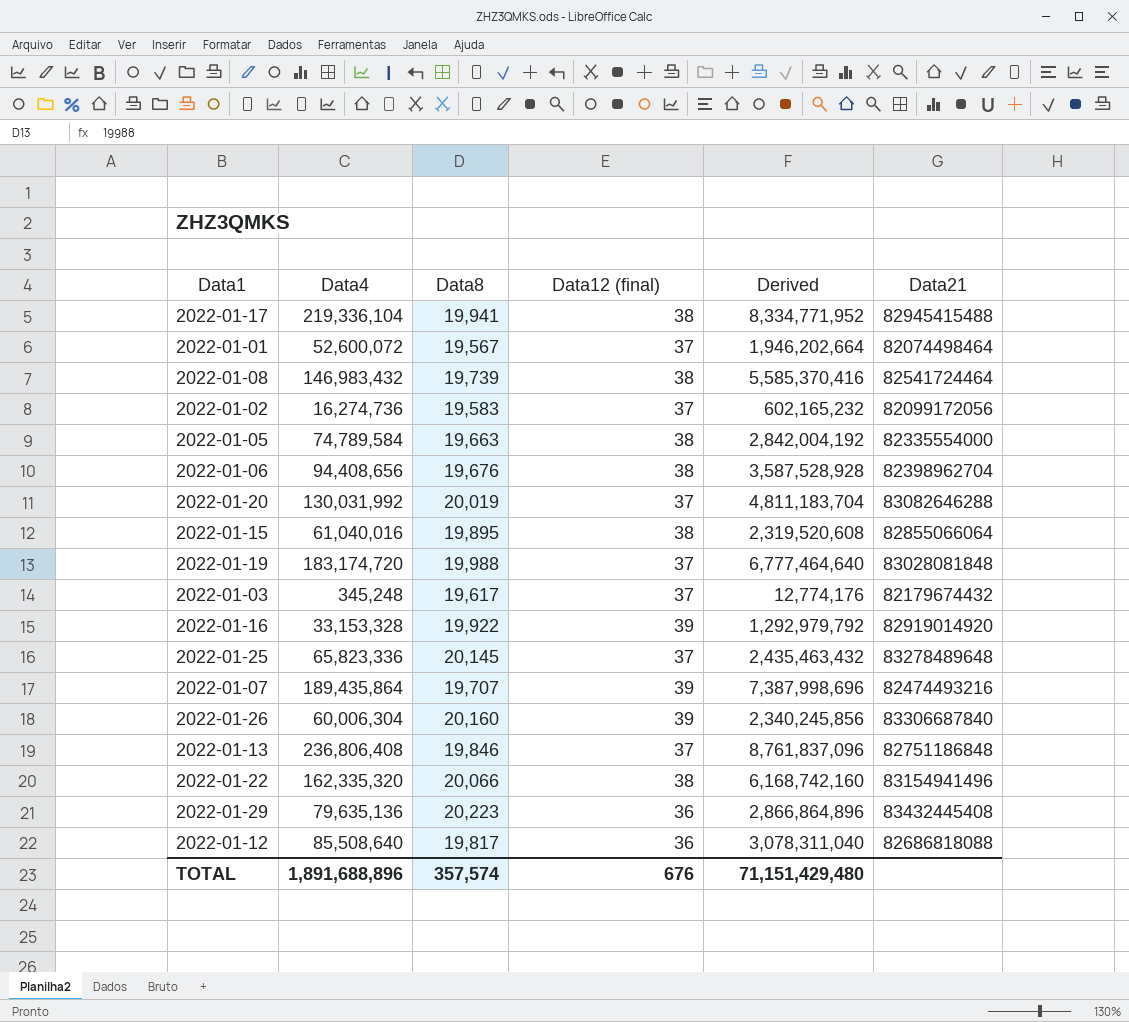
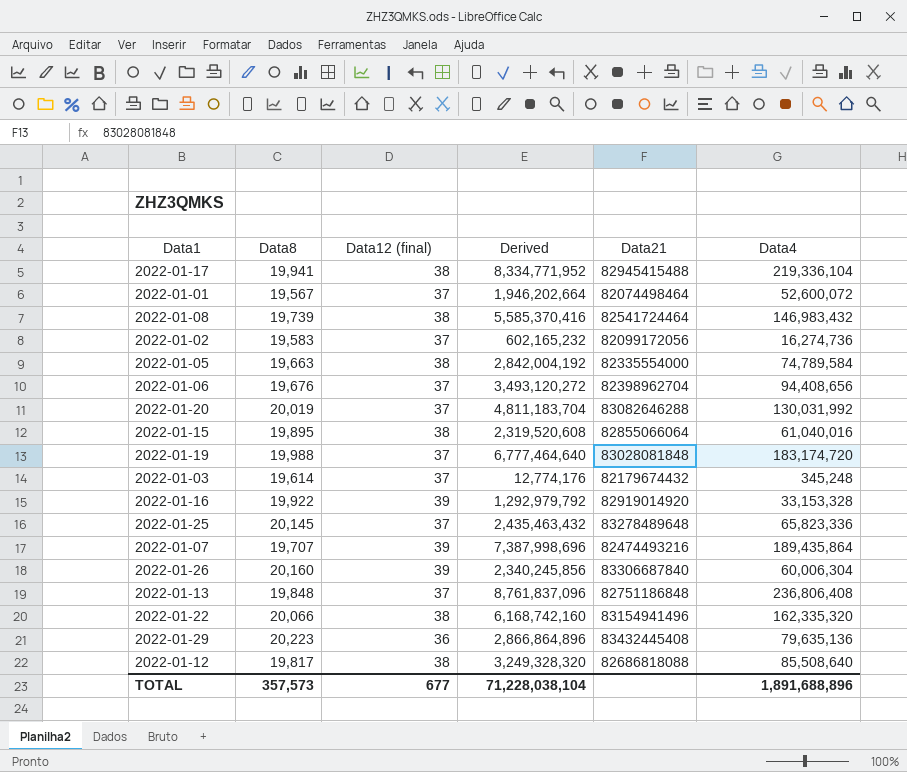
column Data4 | position: 2 -> 6
2022-01-06 | Data12 (final): 38 -> 37
2022-01-06 | Derived: 3,587,528,928 -> 3,493,120,272
2022-01-03 | Data8: 19,617 -> 19,614
2022-01-13 | Data8: 19,846 -> 19,848
2022-01-12 | Data12 (final): 36 -> 38
2022-01-12 | Derived: 3,078,311,040 -> 3,249,328,320
TOTAL | Data8: 357,574 -> 357,573
TOTAL | Data12 (final): 676 -> 677
TOTAL | Derived: 71,151,429,480 -> 71,228,038,104

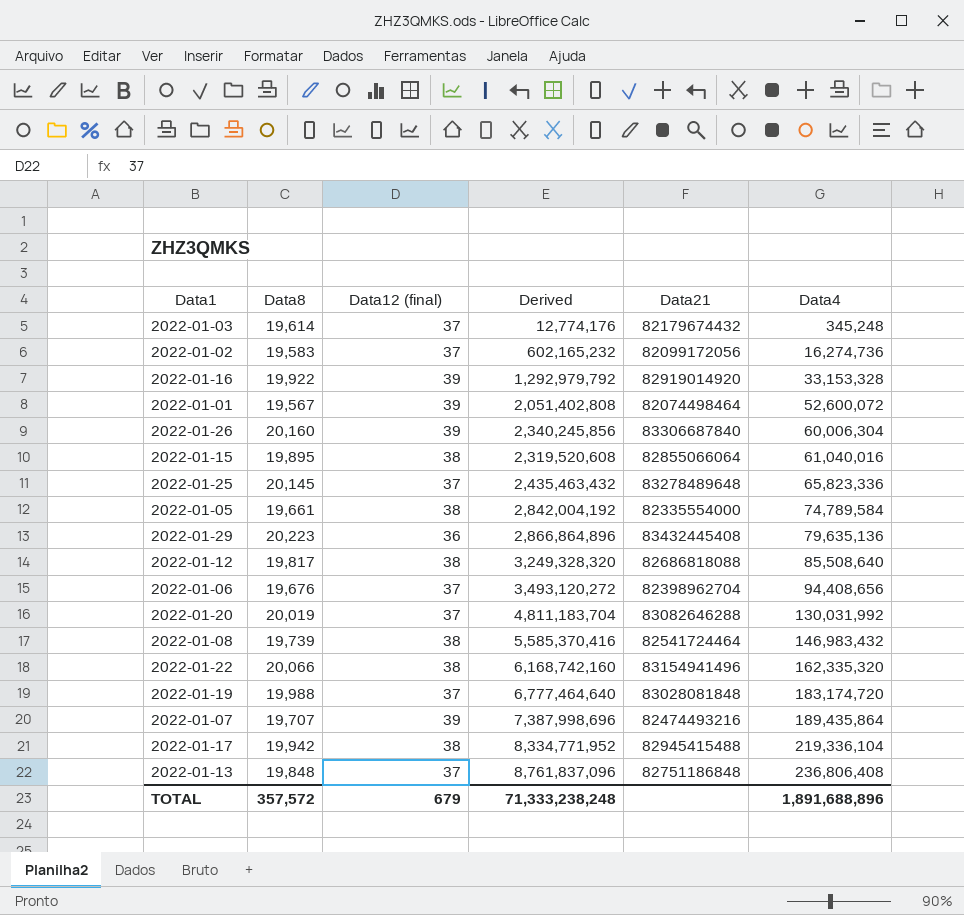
row order: none -> Data4 ascending
2022-01-01 | Data12 (final): 37 -> 39
2022-01-01 | Derived: 1,946,202,664 -> 2,051,402,808
2022-01-05 | Data8: 19,663 -> 19,661
2022-01-17 | Data8: 19,941 -> 19,942
TOTAL | Data8: 357,573 -> 357,572
TOTAL | Data12 (final): 677 -> 679
TOTAL | Derived: 71,228,038,104 -> 71,333,238,248

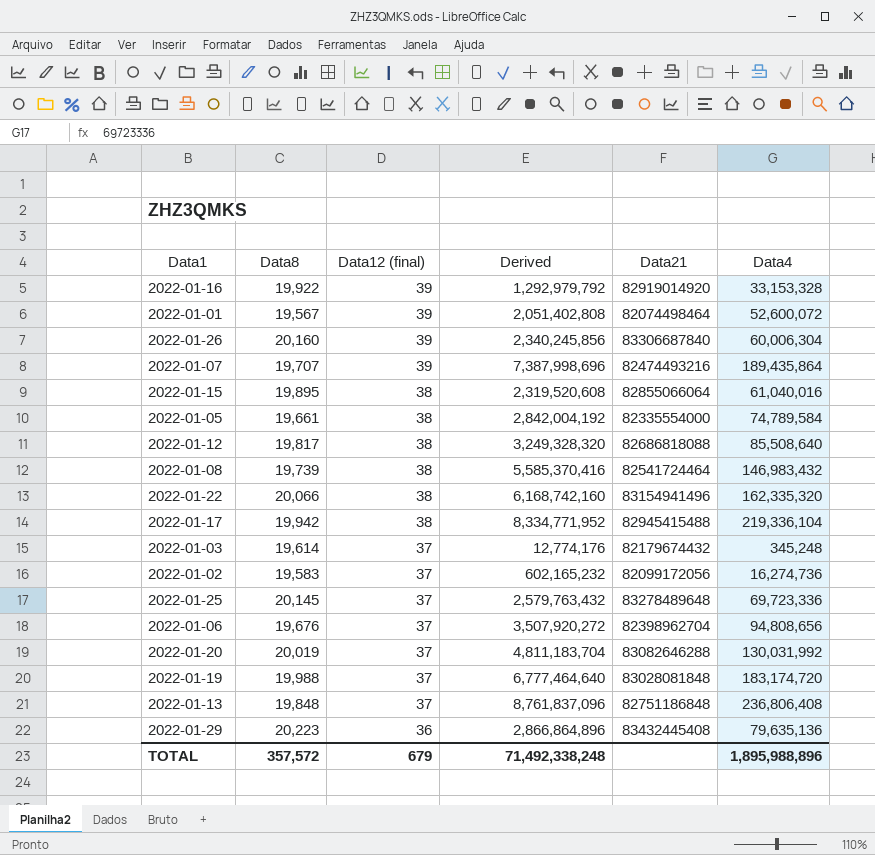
row order: Data4 ascending -> Data12 (final) descending
2022-01-25 | Derived: 2,435,463,432 -> 2,579,763,432
2022-01-25 | Data4: 65,823,336 -> 69,723,336
2022-01-06 | Derived: 3,493,120,272 -> 3,507,920,272
2022-01-06 | Data4: 94,408,656 -> 94,808,656
TOTAL | Derived: 71,333,238,248 -> 71,492,338,248
TOTAL | Data4: 1,891,688,896 -> 1,895,988,896

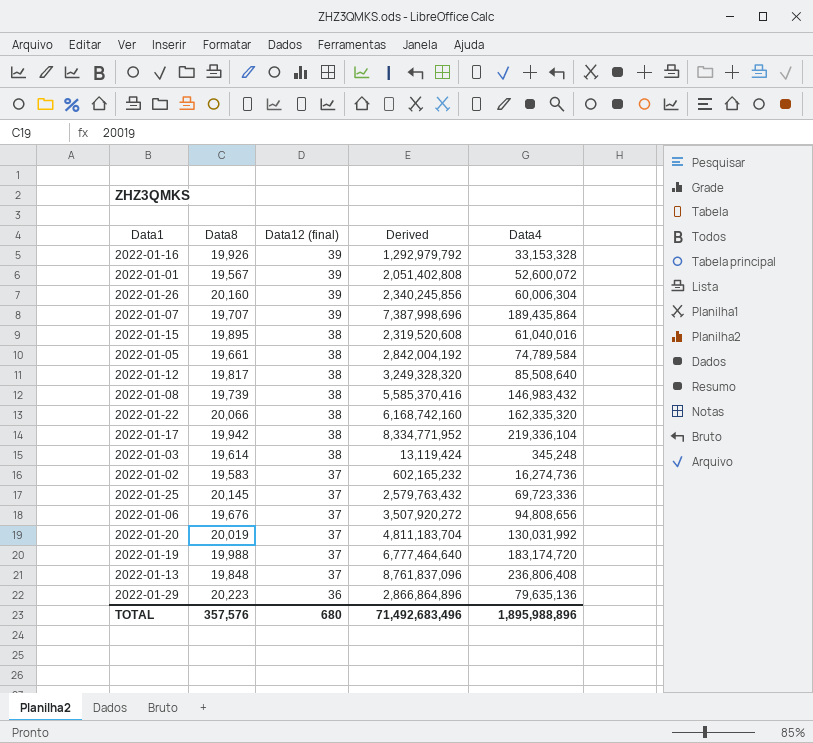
column Data21 | position: 5 -> none
2022-01-16 | Data8: 19,922 -> 19,926
2022-01-03 | Data12 (final): 37 -> 38
2022-01-03 | Derived: 12,774,176 -> 13,119,424
TOTAL | Data8: 357,572 -> 357,576
TOTAL | Data12 (final): 679 -> 680
TOTAL | Derived: 71,492,338,248 -> 71,492,683,496

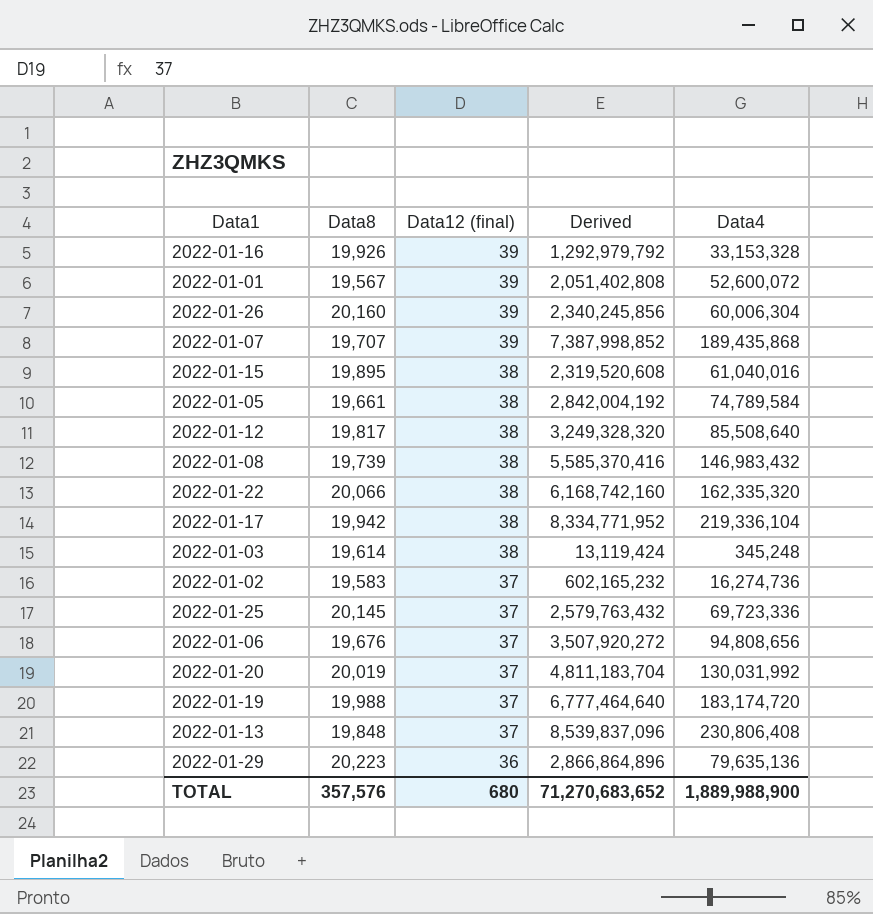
2022-01-07 | Derived: 7,387,998,696 -> 7,387,998,852
2022-01-07 | Data4: 189,435,864 -> 189,435,868
2022-01-13 | Derived: 8,761,837,096 -> 8,539,837,096
2022-01-13 | Data4: 236,806,408 -> 230,806,408
TOTAL | Derived: 71,492,683,496 -> 71,270,683,652
TOTAL | Data4: 1,895,988,896 -> 1,889,988,900

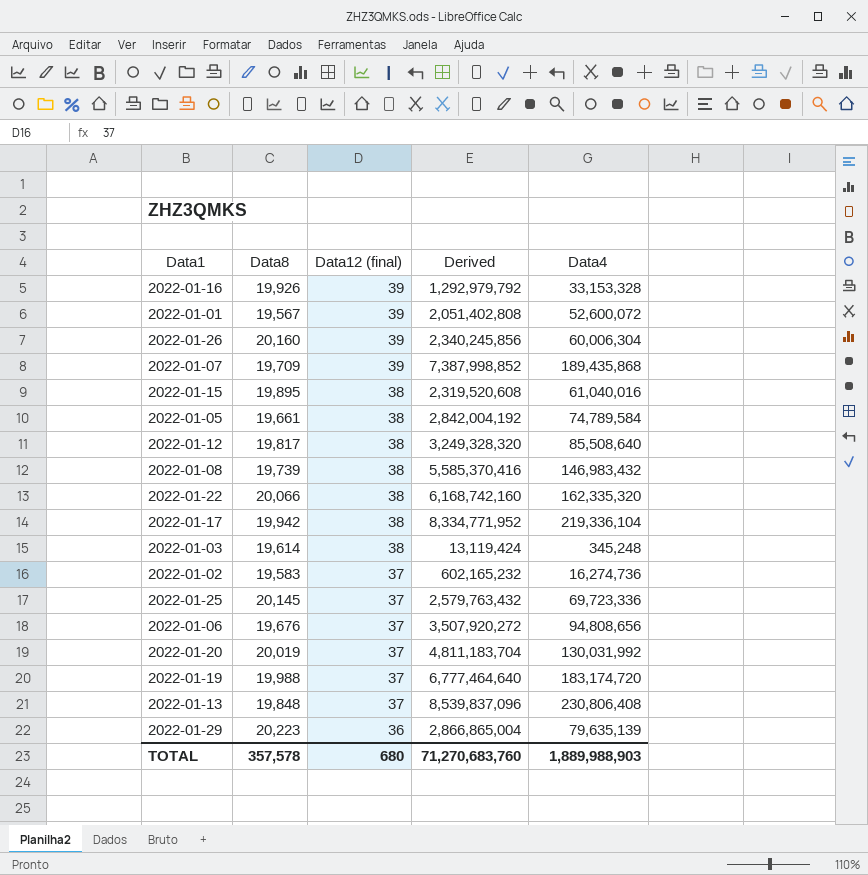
2022-01-07 | Data8: 19,707 -> 19,709
2022-01-29 | Derived: 2,866,864,896 -> 2,866,865,004
2022-01-29 | Data4: 79,635,136 -> 79,635,139
TOTAL | Data8: 357,576 -> 357,578
TOTAL | Derived: 71,270,683,652 -> 71,270,683,760
TOTAL | Data4: 1,889,988,900 -> 1,889,988,903

